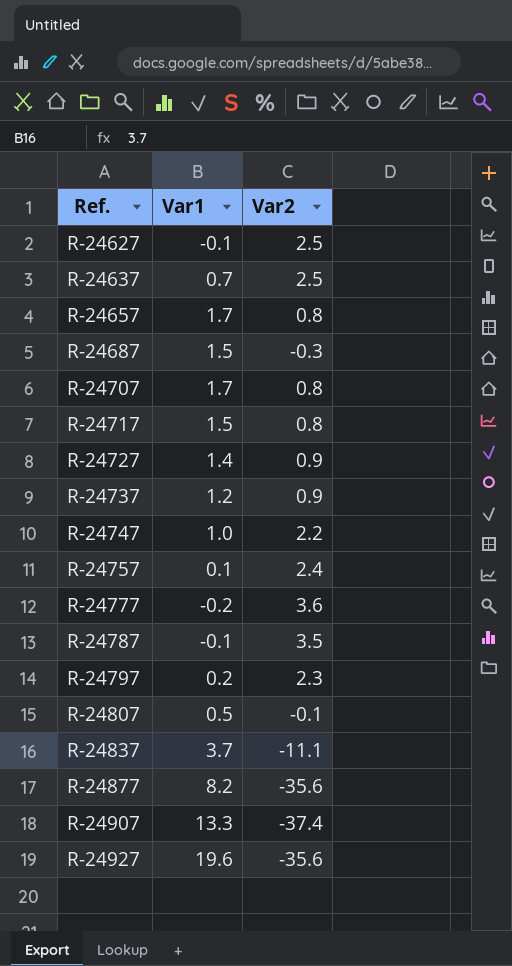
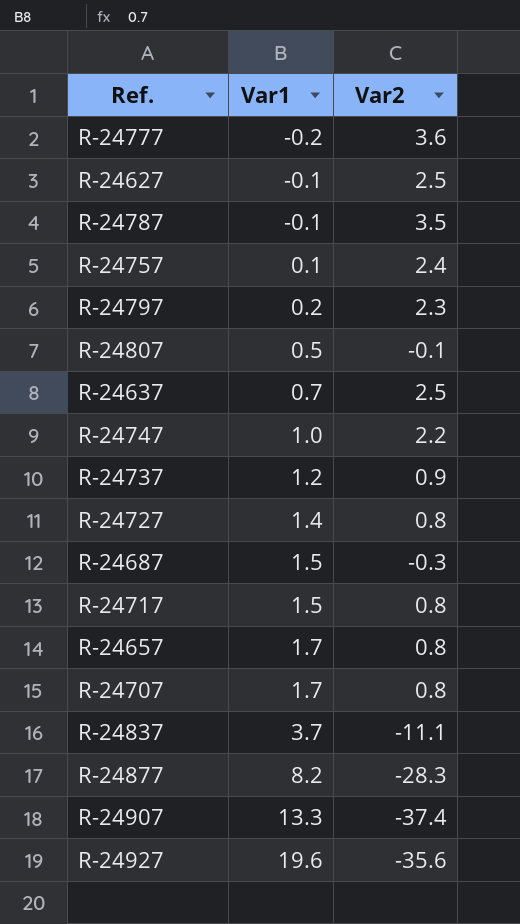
row order: Ref. ascending -> Var1 ascending
R-24727 | Var2: 0.9 -> 0.8
R-24877 | Var2: -35.6 -> -28.3

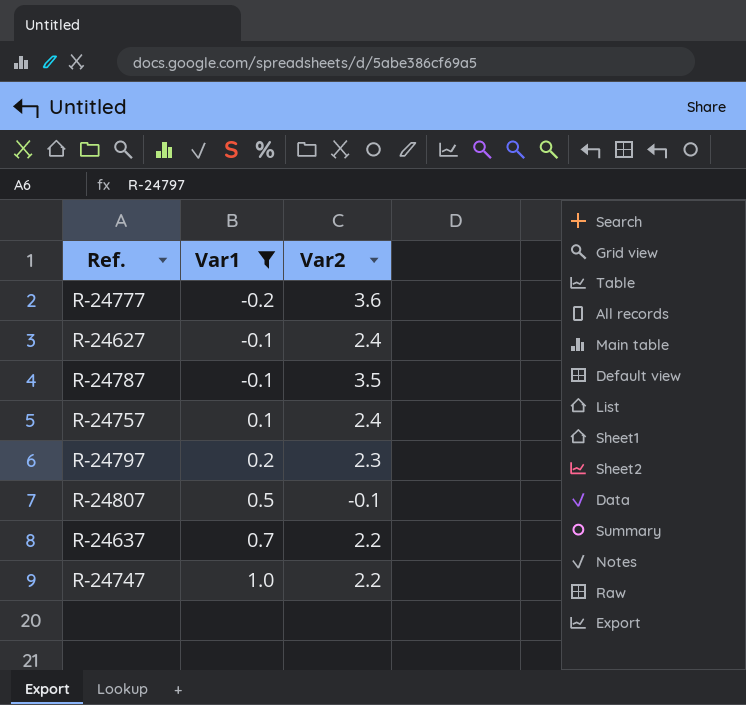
filter: none -> Var1 <= 1.0
R-24627 | Var2: 2.5 -> 2.4
R-24637 | Var2: 2.5 -> 2.2

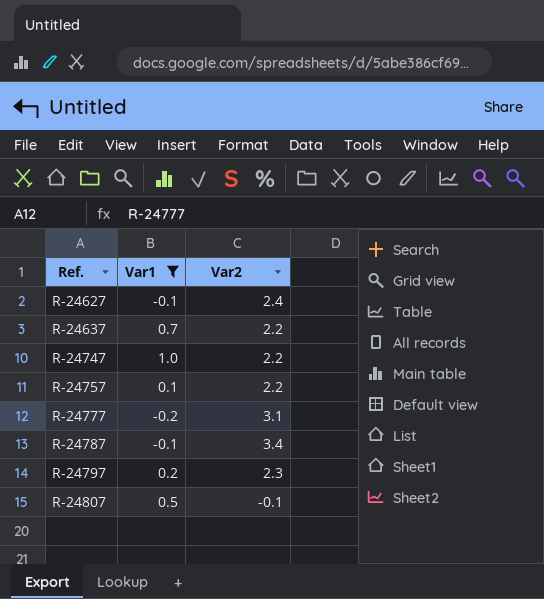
row order: Var1 ascending -> Ref. ascending
R-24757 | Var2: 2.4 -> 2.2
R-24777 | Var2: 3.6 -> 3.1
R-24787 | Var2: 3.5 -> 3.4

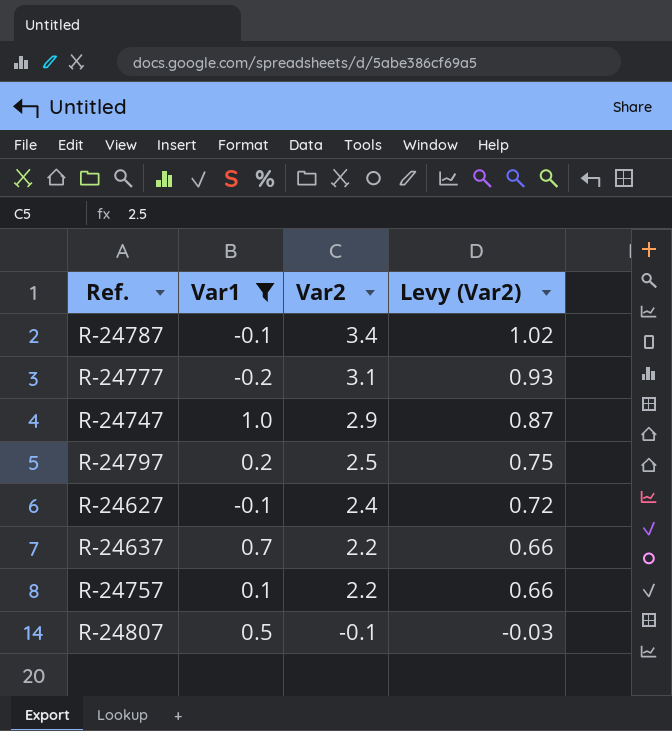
row order: Ref. ascending -> Var2 descending
column Levy (Var2) | formula: none -> [Var2] * 0.3
R-24747 | Var2: 2.2 -> 2.9
R-24797 | Var2: 2.3 -> 2.5

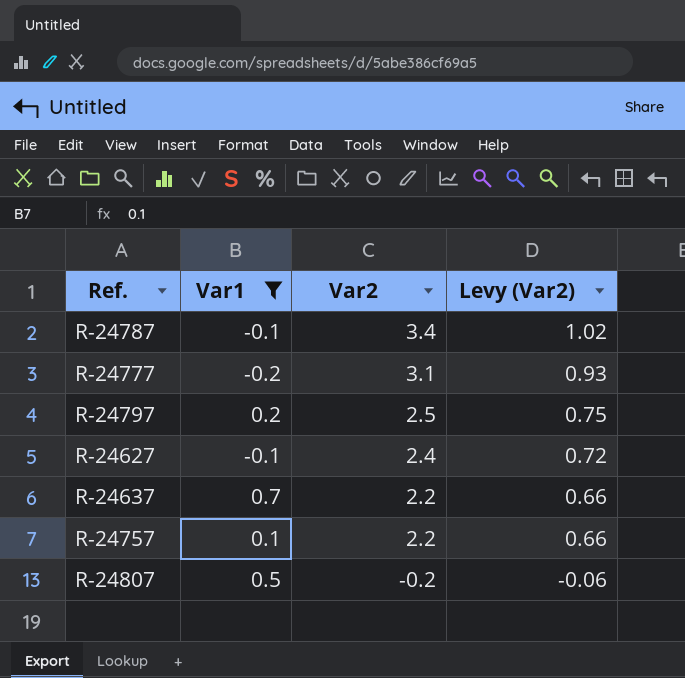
row R-24747: 1.0 | 2.9 | 0.87 -> none
R-24807 | Var2: -0.1 -> -0.2
R-24807 | Levy (Var2): -0.03 -> -0.06

